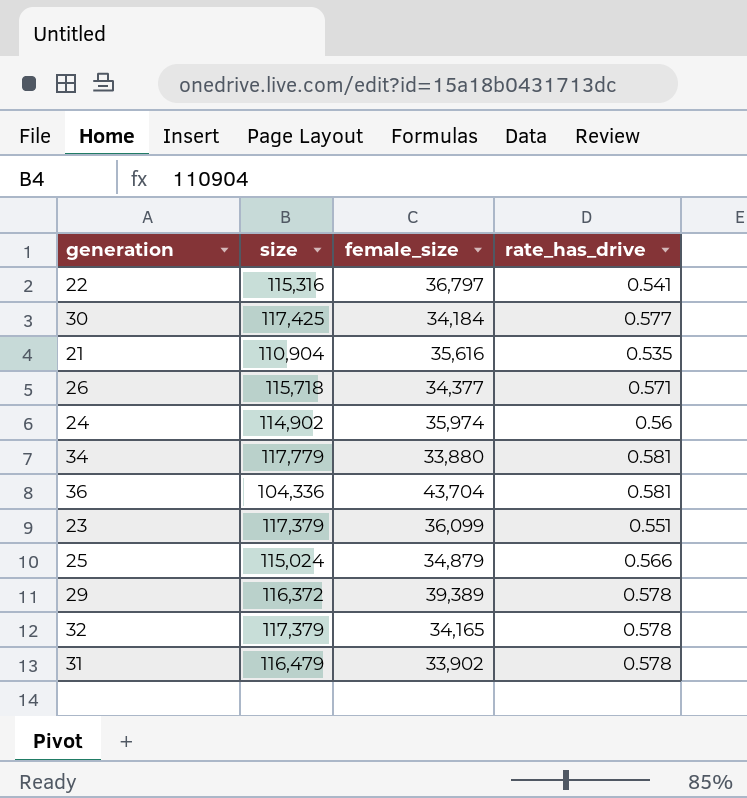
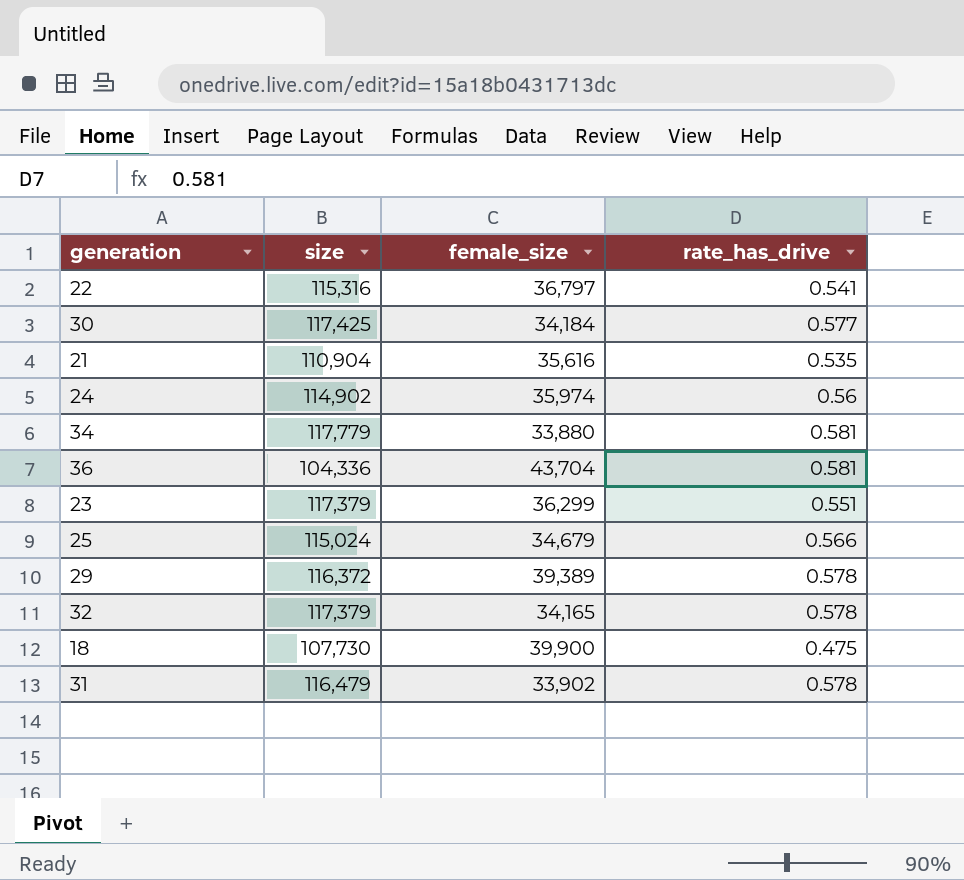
row 26: 115,718 | 34,377 | 0.571 -> none
23 | female_size: 36,099 -> 36,299
25 | female_size: 34,879 -> 34,679
row 18: none -> 107,730 | 39,900 | 0.475

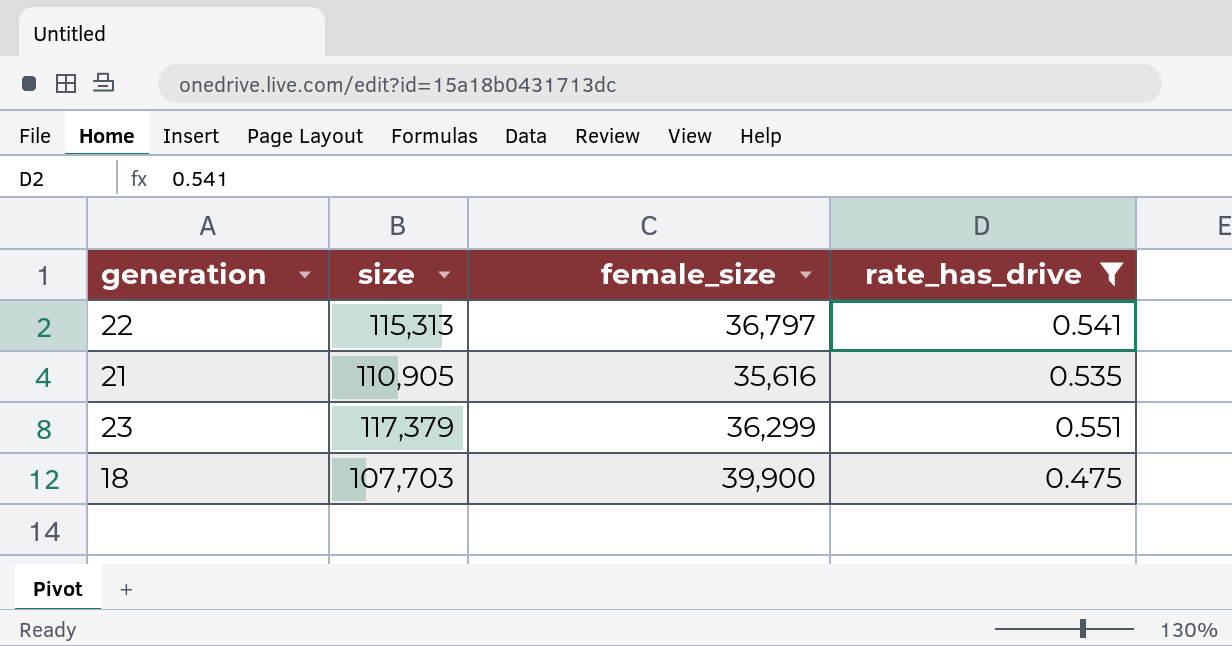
filter: none -> rate_has_drive <= 0.551
22 | size: 115,316 -> 115,313
21 | size: 110,904 -> 110,905
18 | size: 107,730 -> 107,703

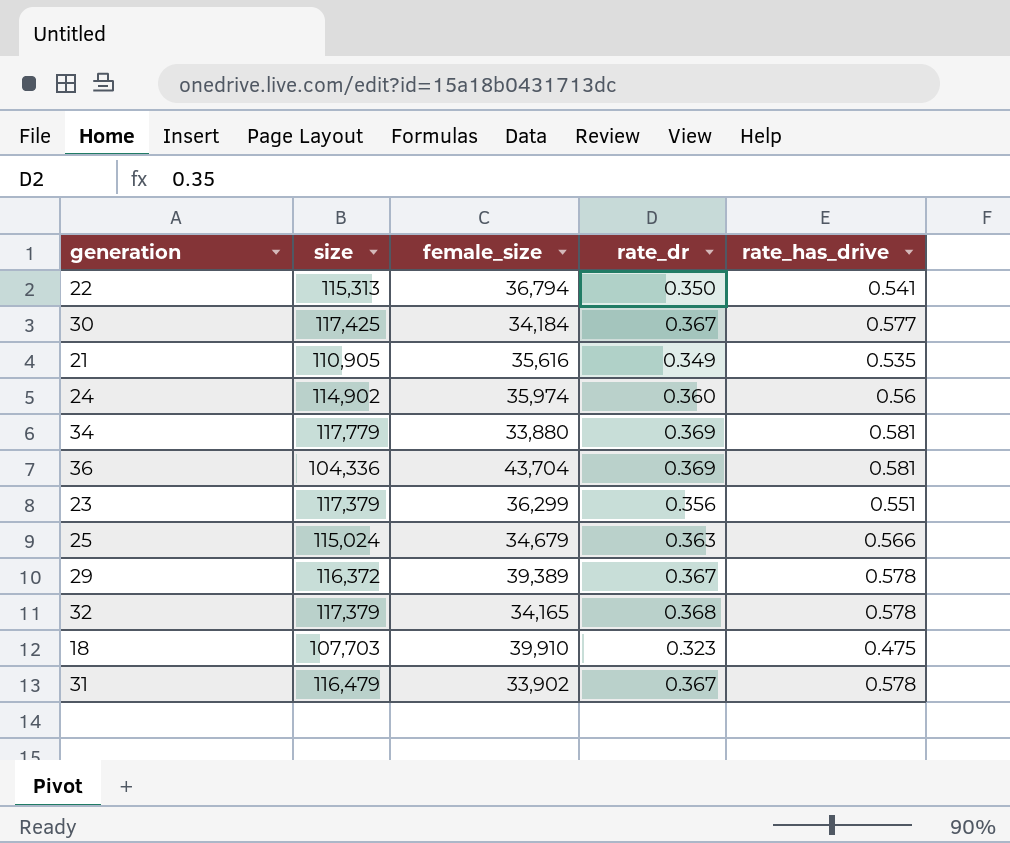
filter: rate_has_drive <= 0.551 -> none
column rate_dr | position: none -> 4
22 | female_size: 36,797 -> 36,794
18 | female_size: 39,900 -> 39,910

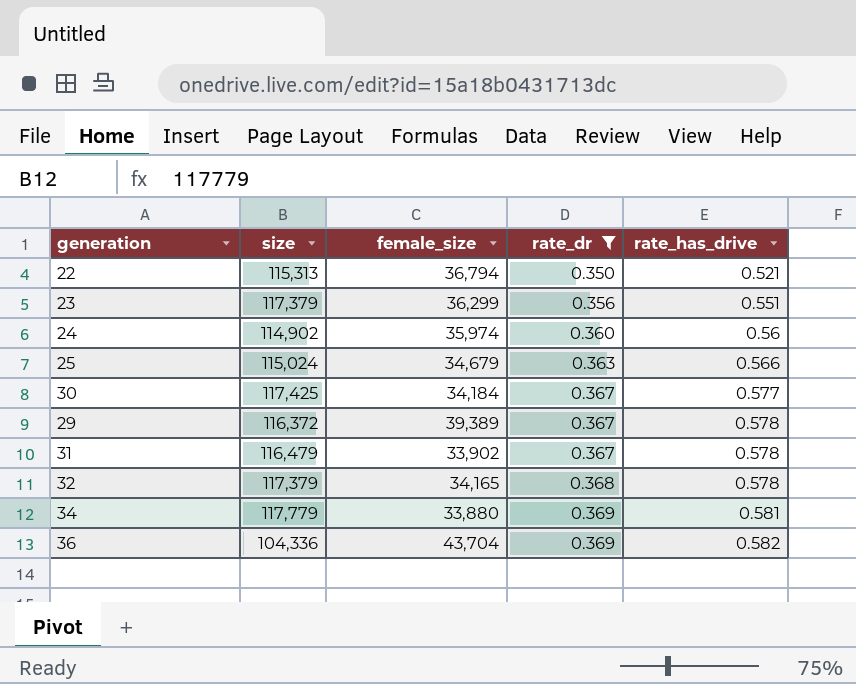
filter: none -> rate_dr >= 0.350
row order: none -> rate_dr ascending
22 | rate_has_drive: 0.541 -> 0.521
36 | rate_has_drive: 0.581 -> 0.582

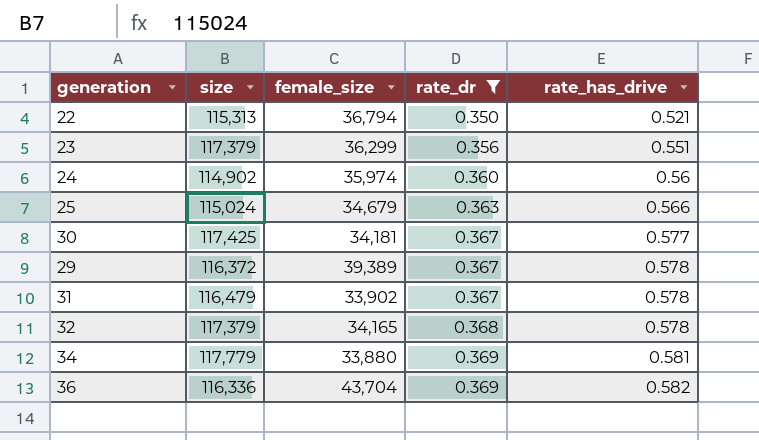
30 | female_size: 34,184 -> 34,181
36 | size: 104,336 -> 116,336

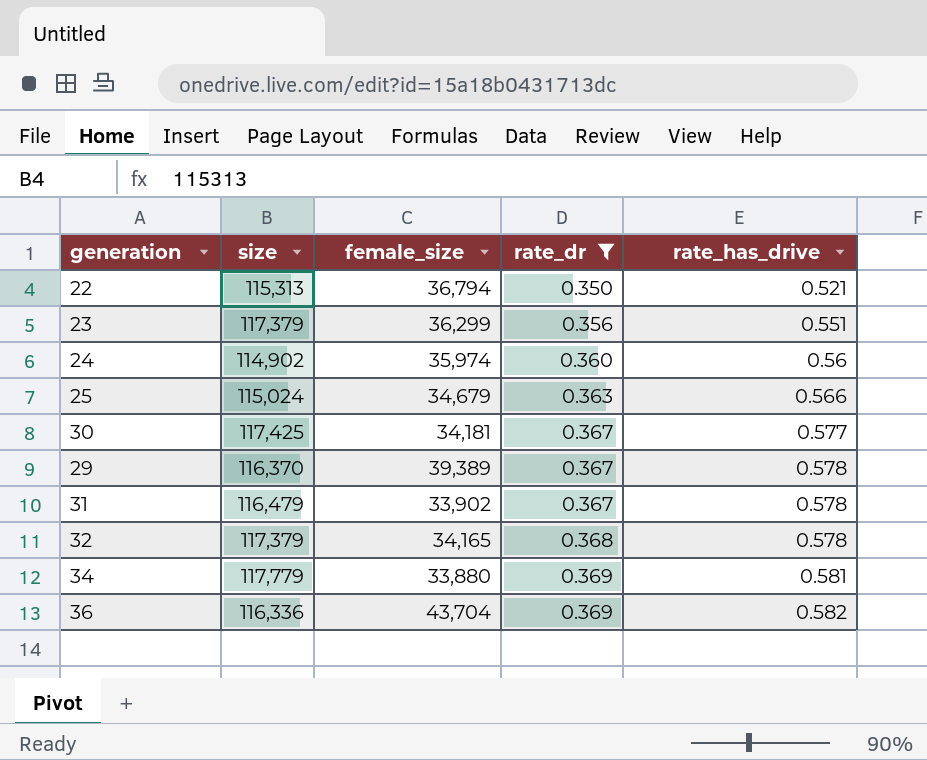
29 | size: 116,372 -> 116,370

